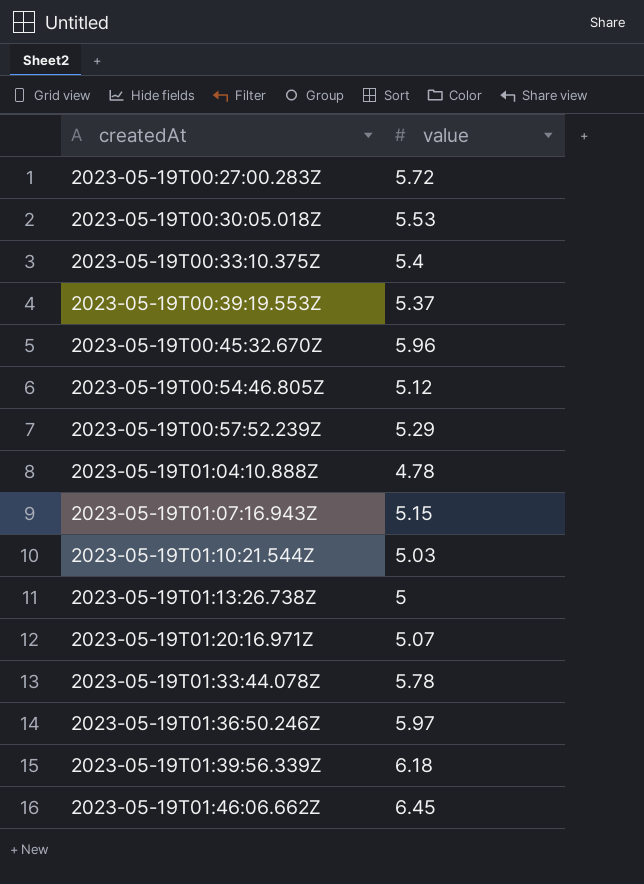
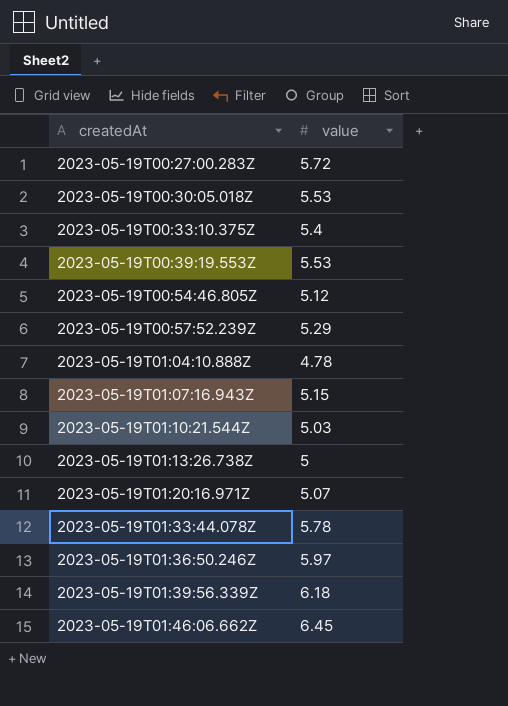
row 2023-05-19T00:45:32.670Z: 5.96 -> none
2023-05-19T00:39:19.553Z | value: 5.37 -> 5.53

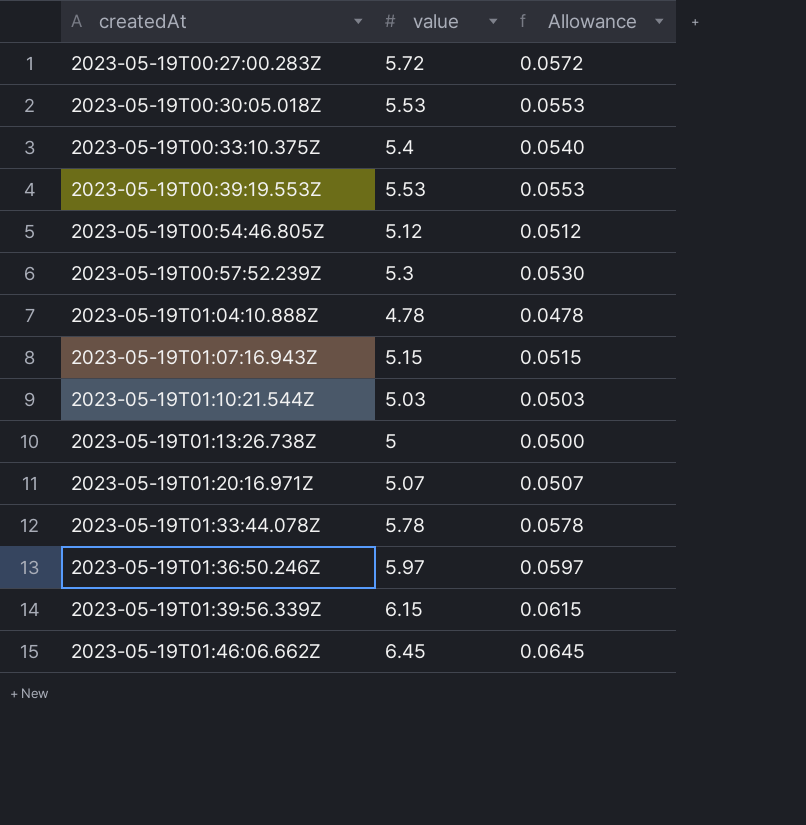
column Allowance | formula: none -> [value] * 0.01
2023-05-19T00:57:52.239Z | value: 5.29 -> 5.3
2023-05-19T01:39:56.339Z | value: 6.18 -> 6.15

